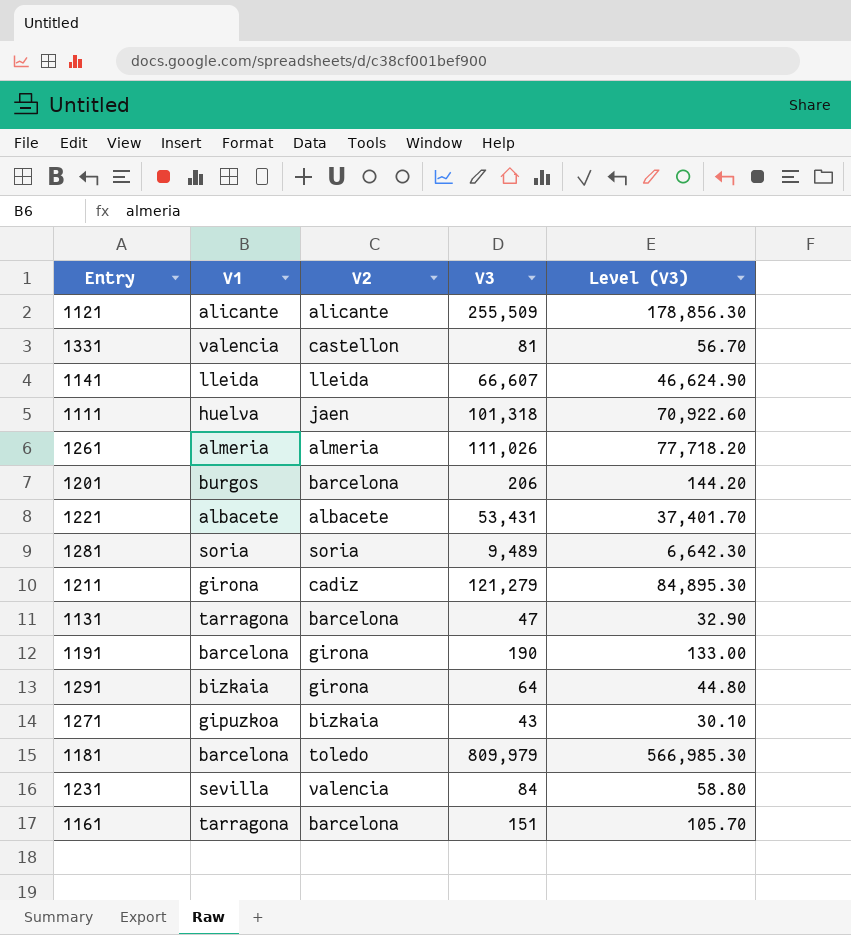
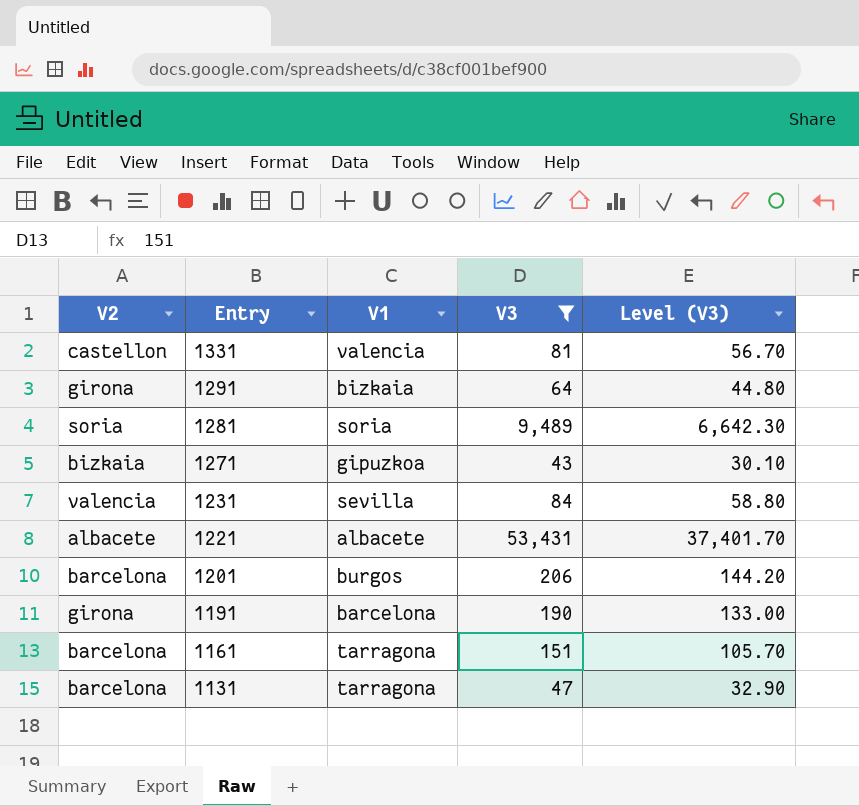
filter: none -> V3 <= 53,431
row order: none -> Entry descending
column V2 | position: 3 -> 1

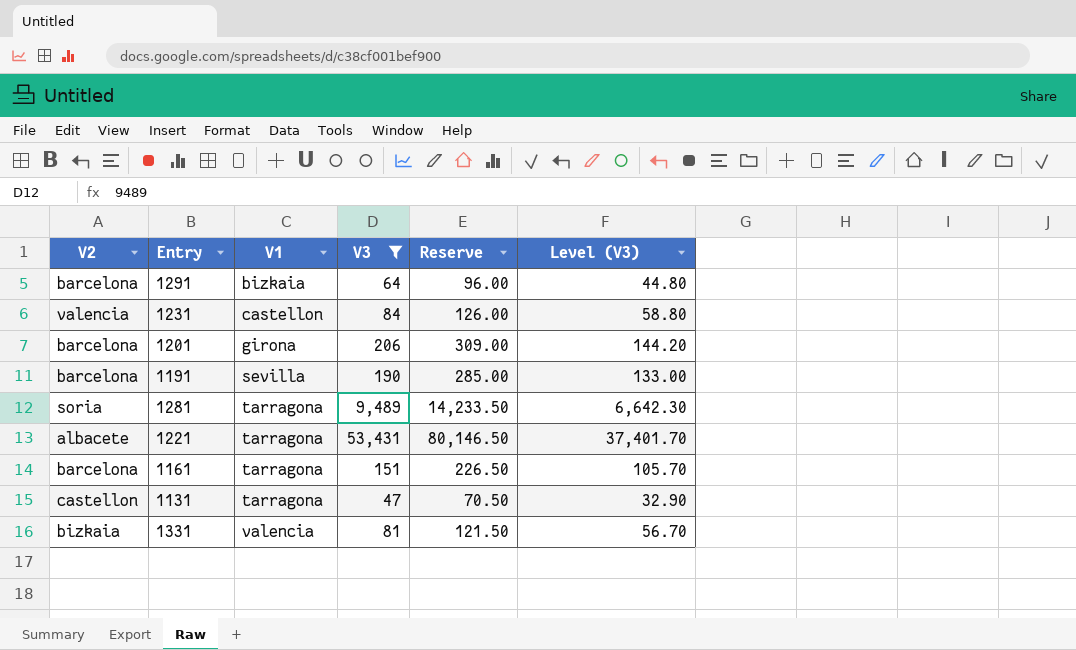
row order: Entry descending -> V1 ascending
column Reserve | formula: none -> [V3] * 1.5
row 1271: bizkaia | gipuzkoa | 43 | 30.10 -> none
1291 | V2: girona -> barcelona
1231 | V1: sevilla -> castellon
1201 | V1: burgos -> girona
1191 | V2: girona -> barcelona
1191 | V1: barcelona -> sevilla
1281 | V1: soria -> tarragona
1221 | V1: albacete -> tarragona
1131 | V2: barcelona -> castellon
1331 | V2: castellon -> bizkaia

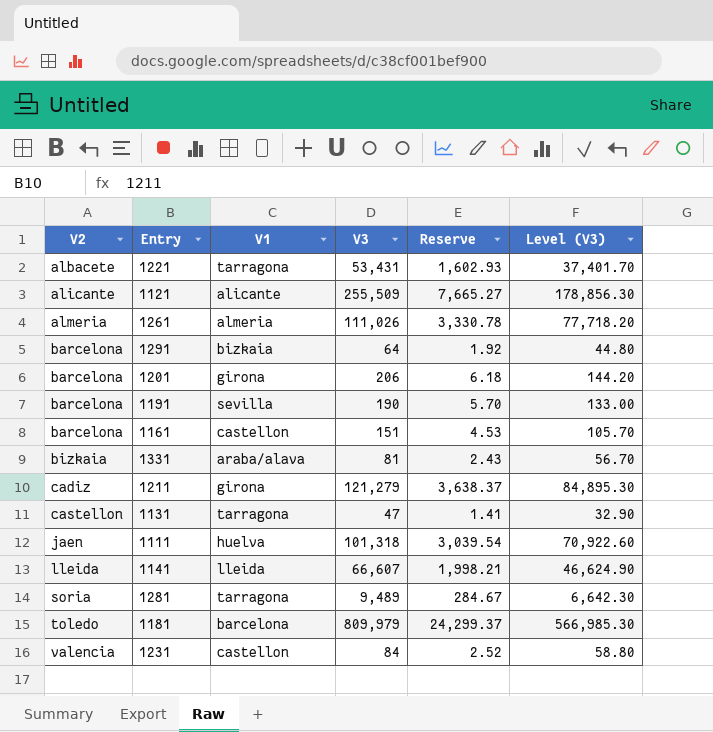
filter: V3 <= 53,431 -> none
row order: V1 ascending -> V2 ascending
column Reserve | formula: [V3] * 1.5 -> [V3] * 0.03
1161 | V1: tarragona -> castellon
1331 | V1: valencia -> araba/alava

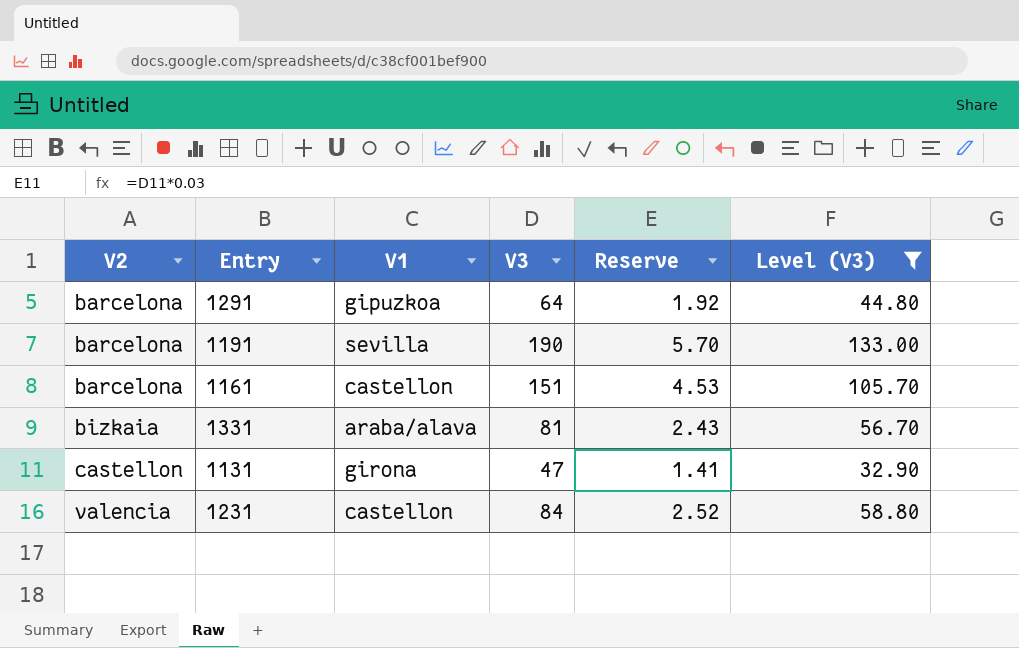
filter: none -> Level (V3) <= 133.00
1291 | V1: bizkaia -> gipuzkoa
1131 | V1: tarragona -> girona

